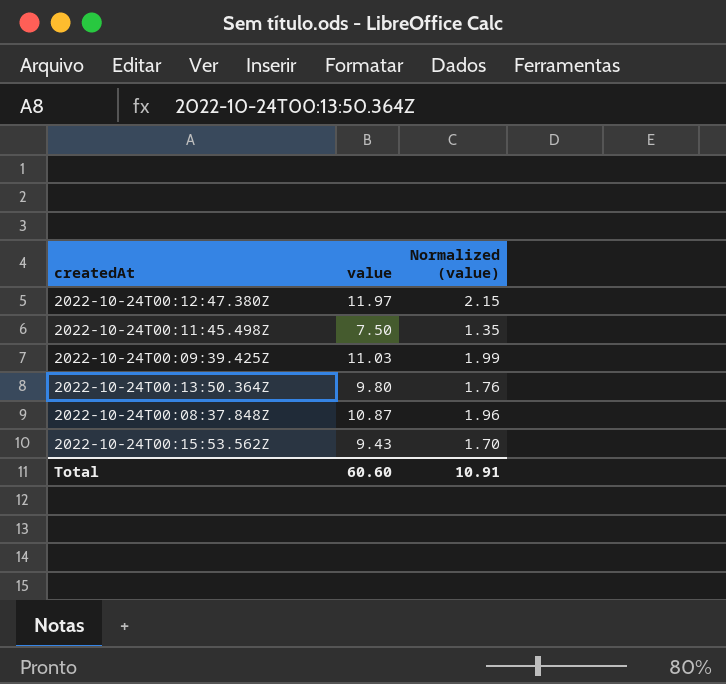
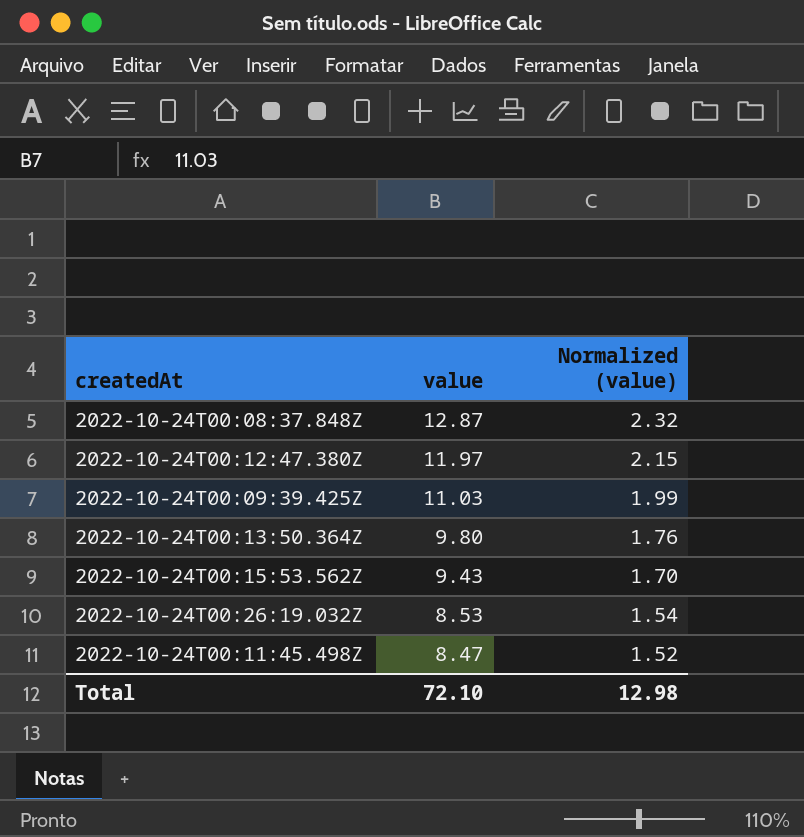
row order: none -> value descending
2022-10-24T00:08:37.848Z | value: 10.87 -> 12.87
2022-10-24T00:08:37.848Z | Normalized (value): 1.96 -> 2.32
row 2022-10-24T00:26:19.032Z: none -> 8.53 | 1.54
2022-10-24T00:11:45.498Z | value: 7.50 -> 8.47
2022-10-24T00:11:45.498Z | Normalized (value): 1.35 -> 1.52
Total | value: 60.60 -> 72.10
Total | Normalized (value): 10.91 -> 12.98

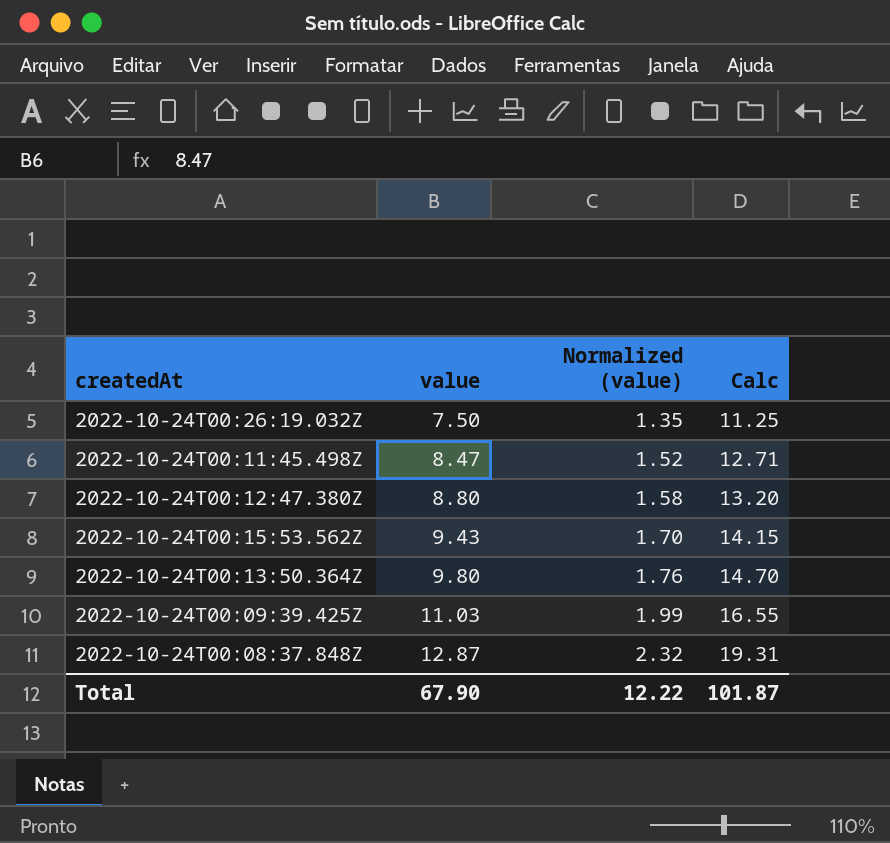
row order: value descending -> value ascending
column Calc | formula: none -> [value] * 1.5
2022-10-24T00:26:19.032Z | value: 8.53 -> 7.50
2022-10-24T00:26:19.032Z | Normalized (value): 1.54 -> 1.35
2022-10-24T00:12:47.380Z | value: 11.97 -> 8.80
2022-10-24T00:12:47.380Z | Normalized (value): 2.15 -> 1.58
Total | value: 72.10 -> 67.90
Total | Normalized (value): 12.98 -> 12.22

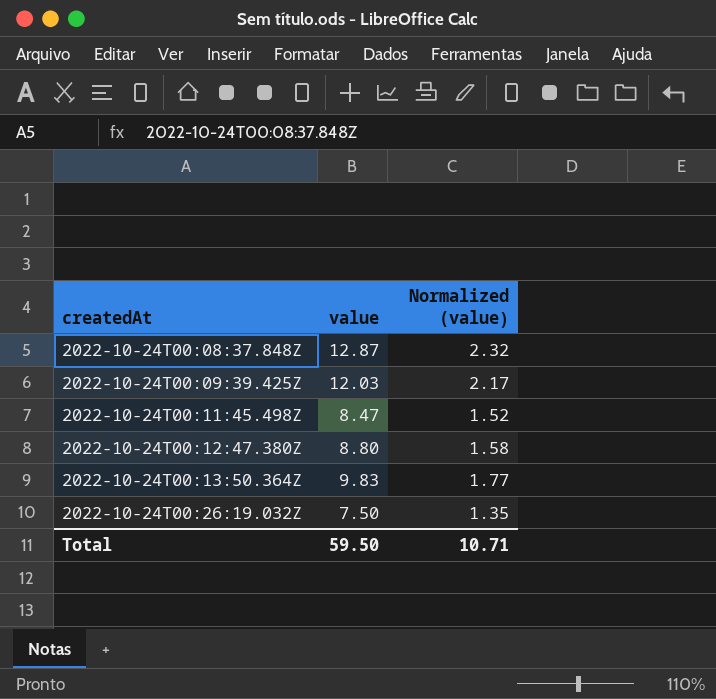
row order: value ascending -> createdAt ascending
column Calc | formula: [value] * 1.5 -> none
row 2022-10-24T00:15:53.562Z: 9.43 | 1.70 | 14.15 -> none
2022-10-24T00:09:39.425Z | value: 11.03 -> 12.03
2022-10-24T00:09:39.425Z | Normalized (value): 1.99 -> 2.17
2022-10-24T00:13:50.364Z | value: 9.80 -> 9.83
2022-10-24T00:13:50.364Z | Normalized (value): 1.76 -> 1.77
Total | value: 67.90 -> 59.50
Total | Normalized (value): 12.22 -> 10.71

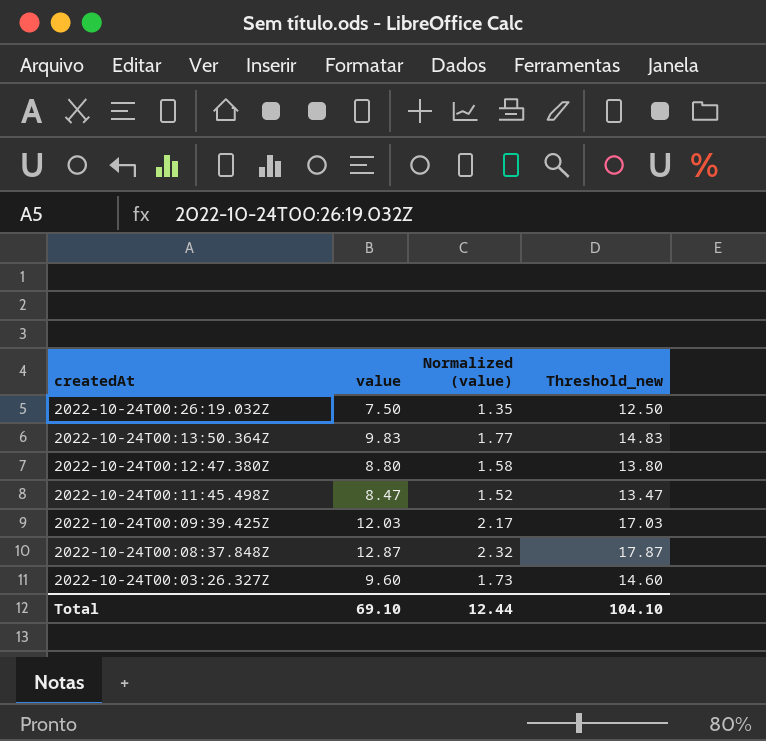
row order: createdAt ascending -> createdAt descending
column Threshold_new | formula: none -> [value] + 5
row 2022-10-24T00:03:26.327Z: none -> 9.60 | 1.73 | 14.60
Total | value: 59.50 -> 69.10
Total | Normalized (value): 10.71 -> 12.44

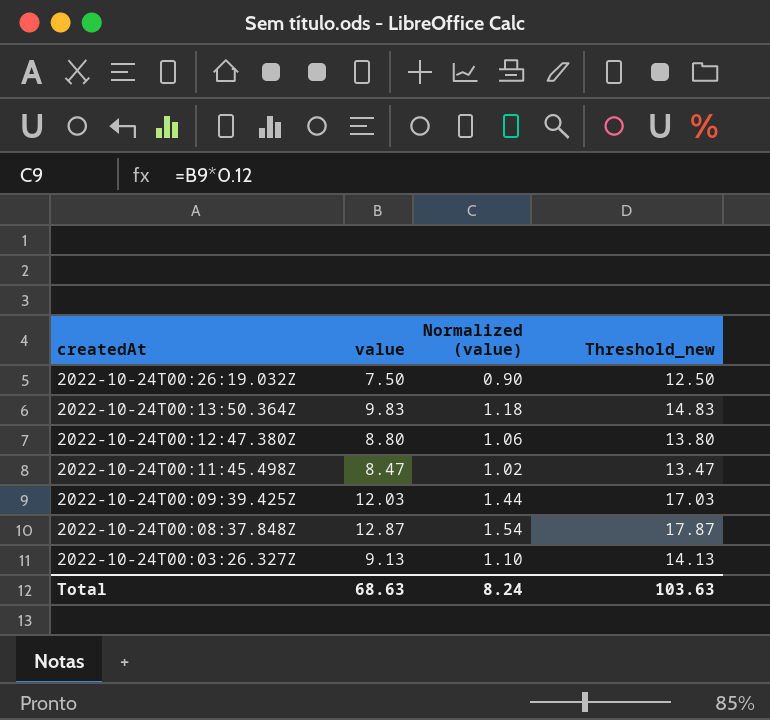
column Normalized (value) | formula: [value] * 0.18 -> [value] * 0.12
2022-10-24T00:03:26.327Z | value: 9.60 -> 9.13
2022-10-24T00:03:26.327Z | Threshold_new: 14.60 -> 14.13
Total | value: 69.10 -> 68.63
Total | Normalized (value): 12.44 -> 8.24
Total | Threshold_new: 104.10 -> 103.63

